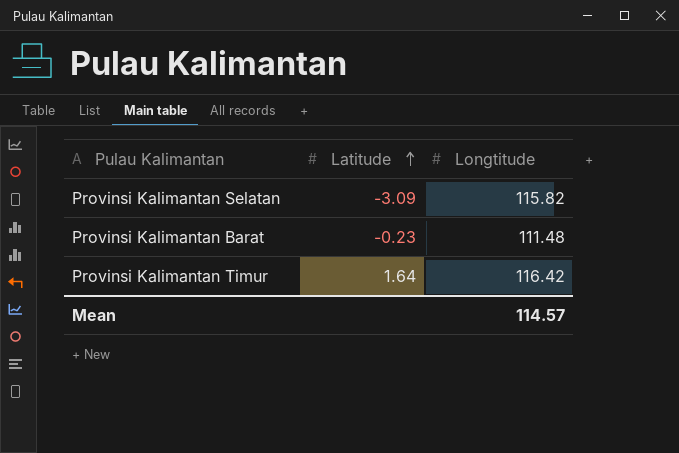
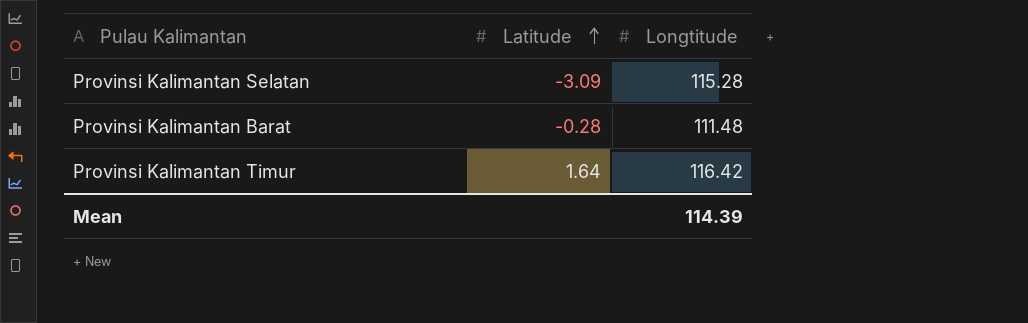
Provinsi Kalimantan Selatan | Longtitude: 115.82 -> 115.28
Provinsi Kalimantan Barat | Latitude: -0.23 -> -0.28
Mean | Longtitude: 114.57 -> 114.39

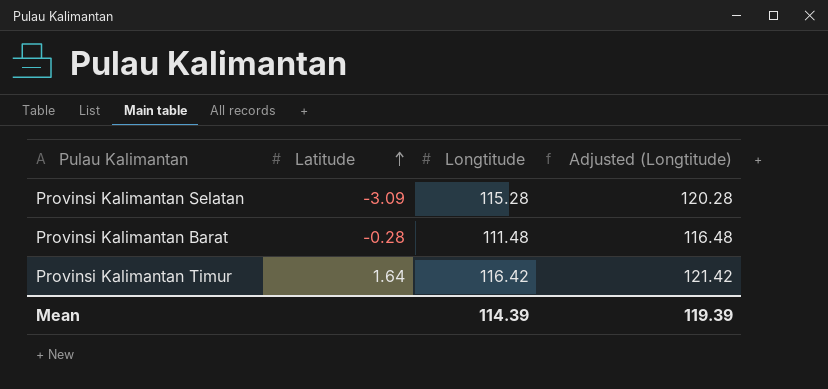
column Adjusted (Longtitude) | formula: none -> [Longtitude] + 5

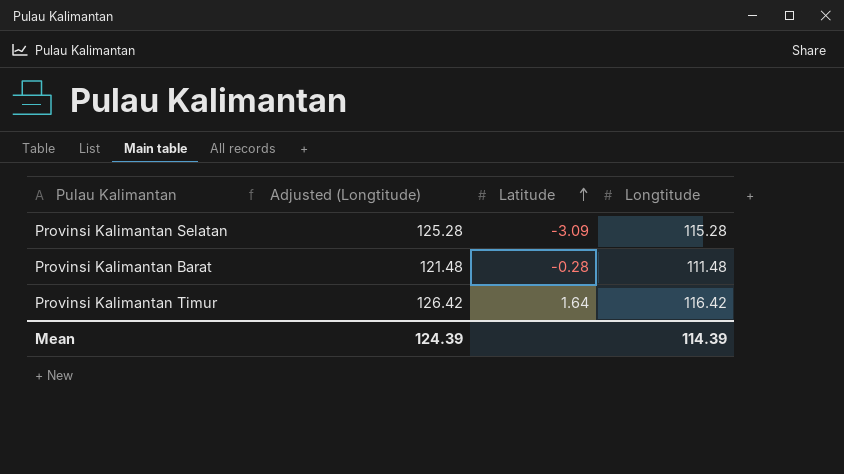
column Adjusted (Longtitude) | formula: [Longtitude] + 5 -> [Longtitude] + 10
column Adjusted (Longtitude) | position: 4 -> 2
Mean | Adjusted (Longtitude): 119.39 -> 124.39

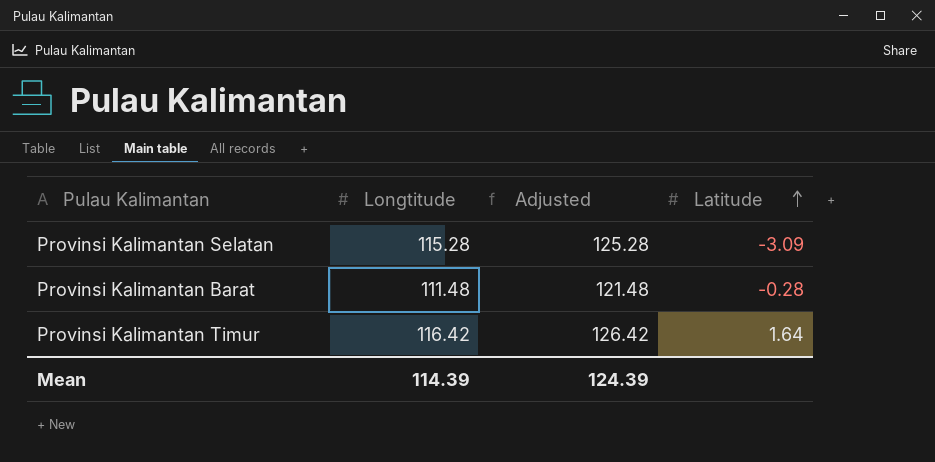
column Longtitude | position: 4 -> 2
column name: Adjusted (Longtitude) -> Adjusted

